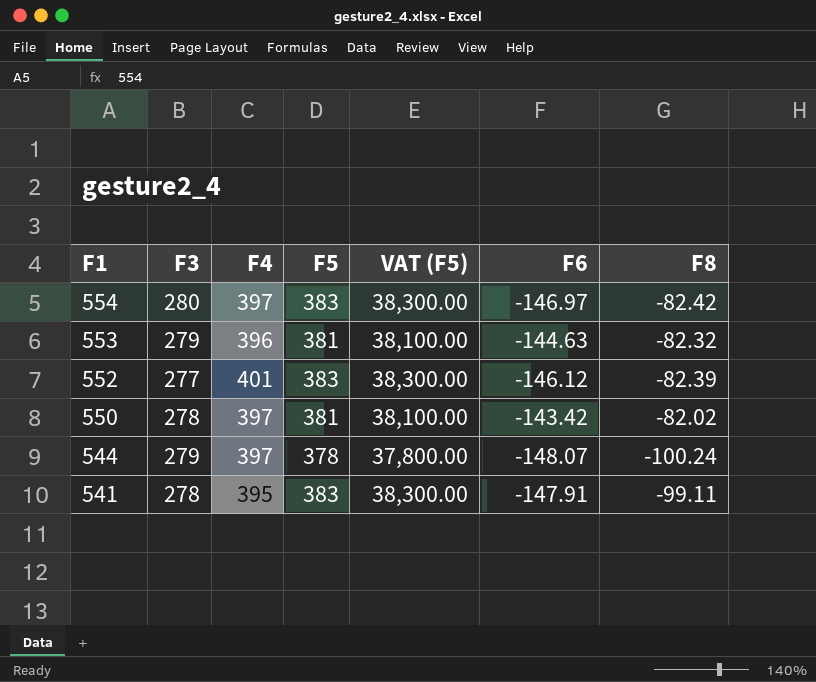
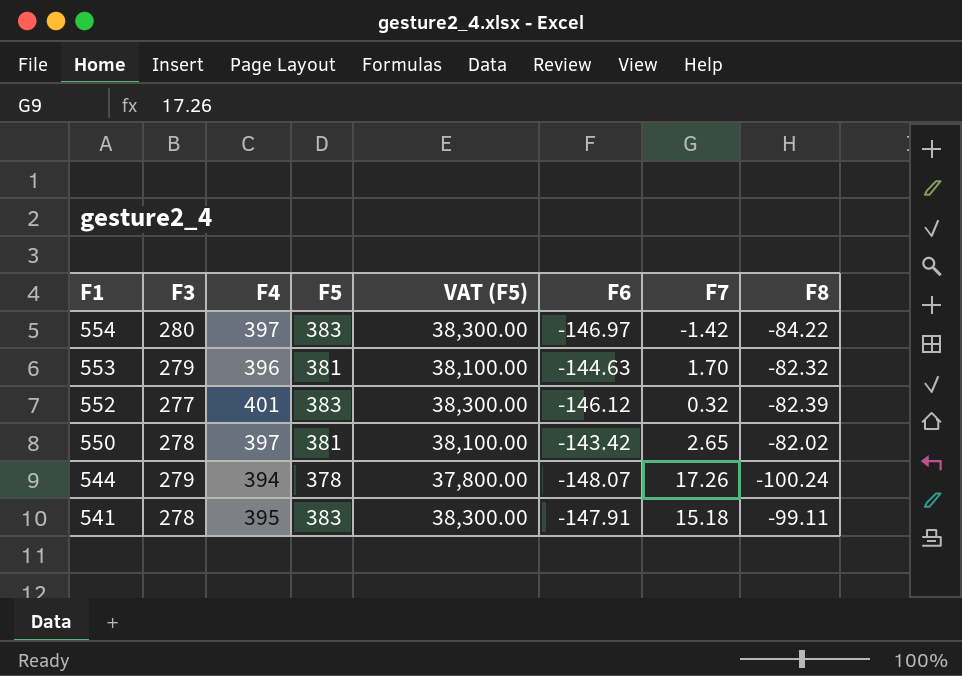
column F7 | position: none -> 7
554 | F8: -82.42 -> -84.22
544 | F4: 397 -> 394

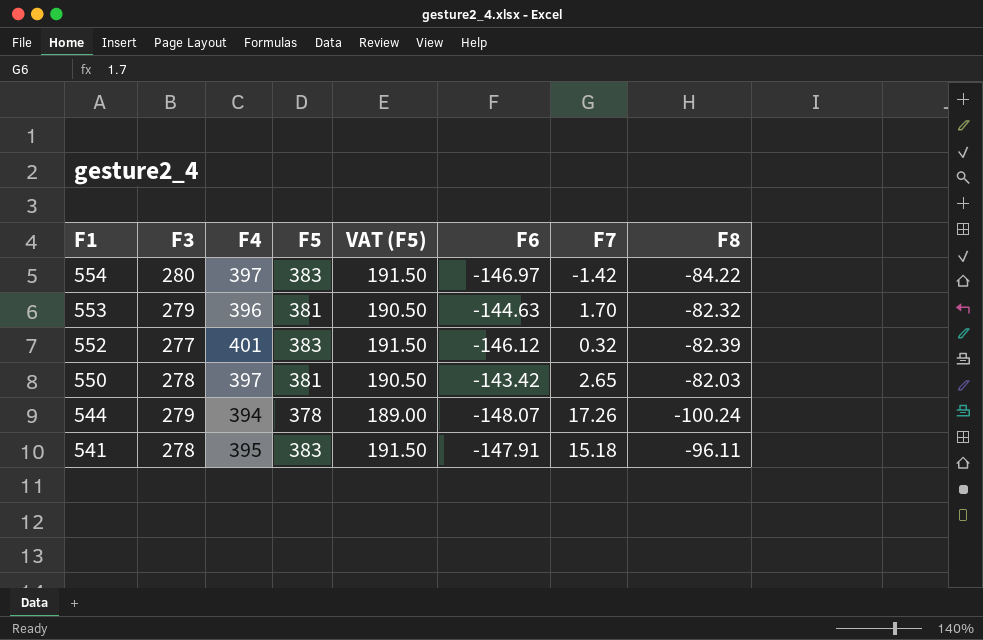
column VAT (F5) | formula: [F5] * 100 -> [F5] * 0.5
550 | F8: -82.02 -> -82.03
541 | F8: -99.11 -> -96.11

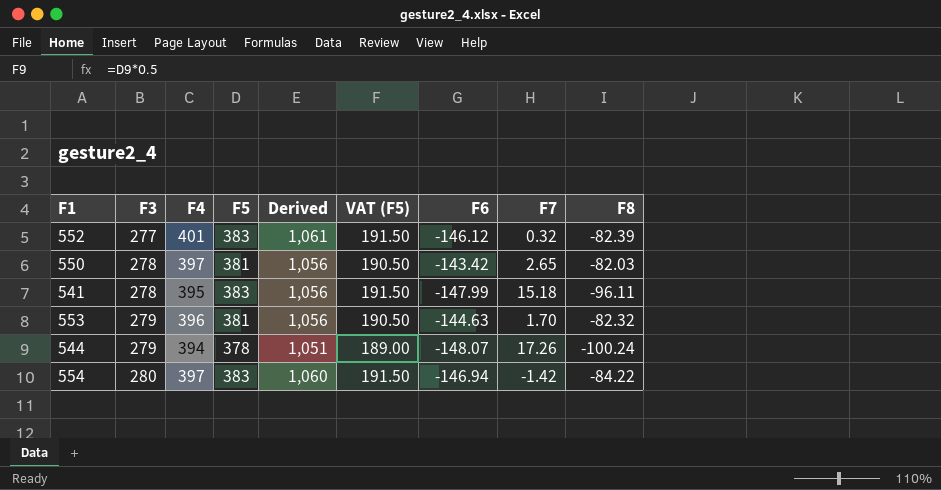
row order: F1 descending -> F3 ascending
column Derived | formula: none -> [F3] + [F4] + [F5]
541 | F6: -147.91 -> -147.99
554 | F6: -146.97 -> -146.94

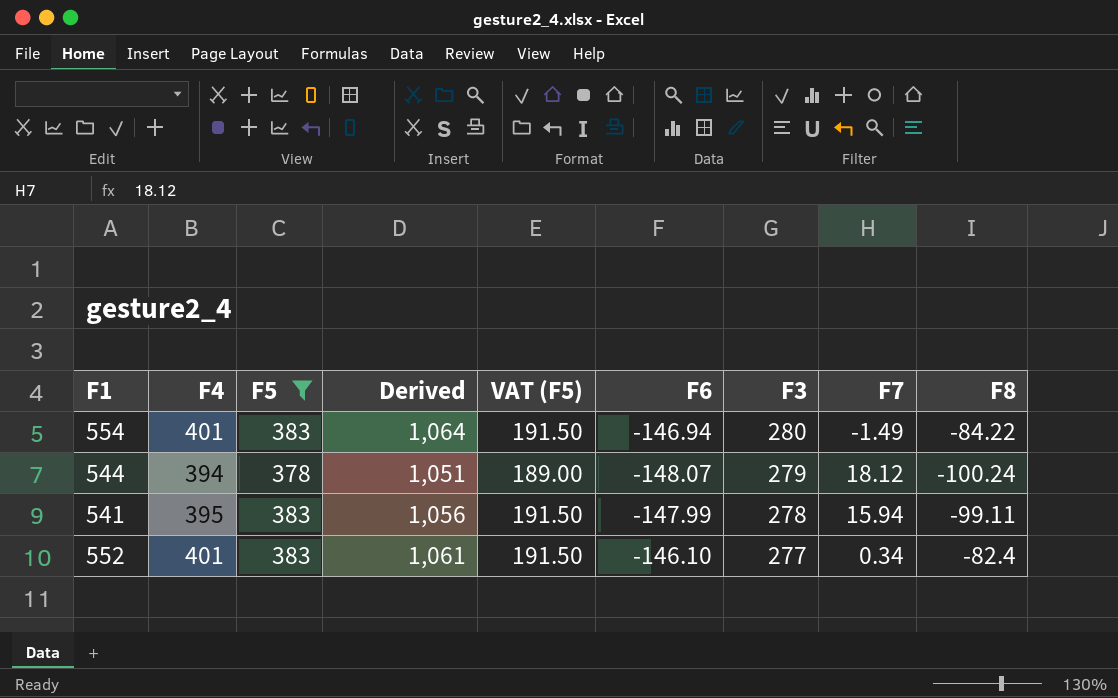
filter: none -> F5 != 381
row order: F3 ascending -> F3 descending
column F3 | position: 2 -> 7
554 | F4: 397 -> 401
554 | Derived: 1,060 -> 1,064
554 | F7: -1.42 -> -1.49
544 | F7: 17.26 -> 18.12
541 | F7: 15.18 -> 15.94
541 | F8: -96.11 -> -99.11
552 | F6: -146.12 -> -146.10
552 | F7: 0.32 -> 0.34
552 | F8: -82.39 -> -82.4

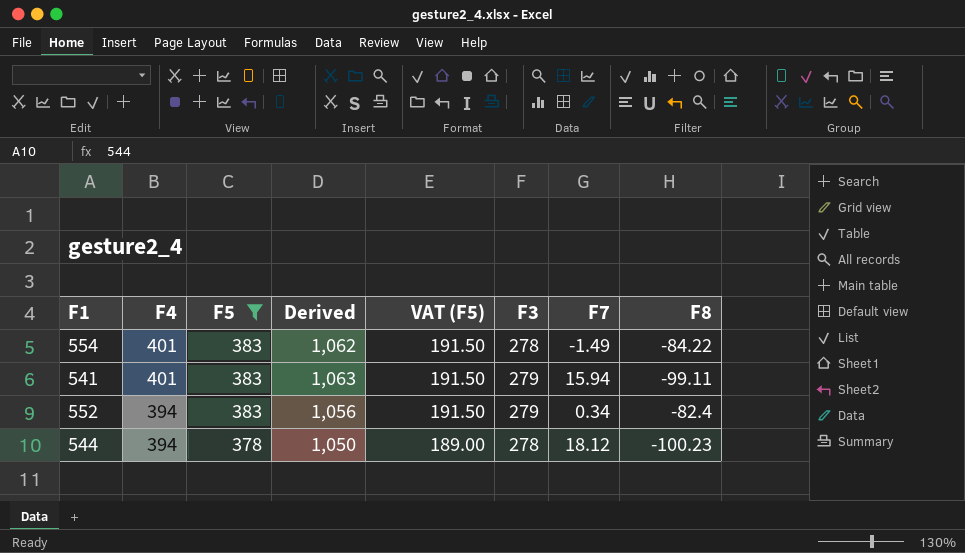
row order: F3 descending -> F4 descending
column F6 | position: 6 -> none
554 | Derived: 1,064 -> 1,062
554 | F3: 280 -> 278
541 | F4: 395 -> 401
541 | Derived: 1,056 -> 1,063
541 | F3: 278 -> 279
552 | F4: 401 -> 394
552 | Derived: 1,061 -> 1,056
552 | F3: 277 -> 279
544 | Derived: 1,051 -> 1,050
544 | F3: 279 -> 278
544 | F8: -100.24 -> -100.23

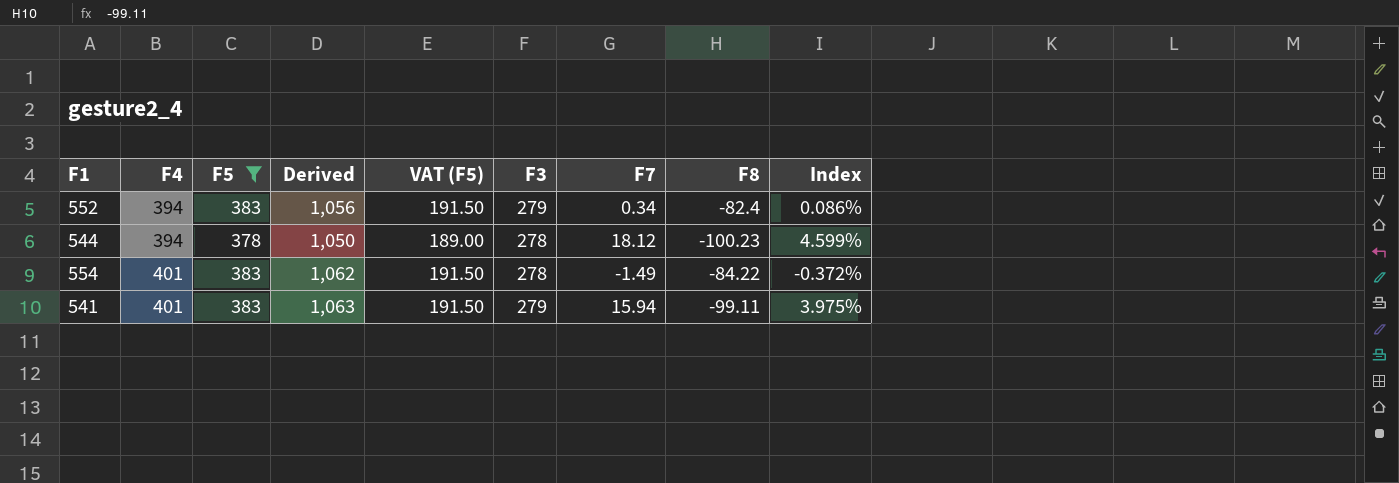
row order: F4 descending -> F4 ascending
column Index | formula: none -> [F7] / [F4]

